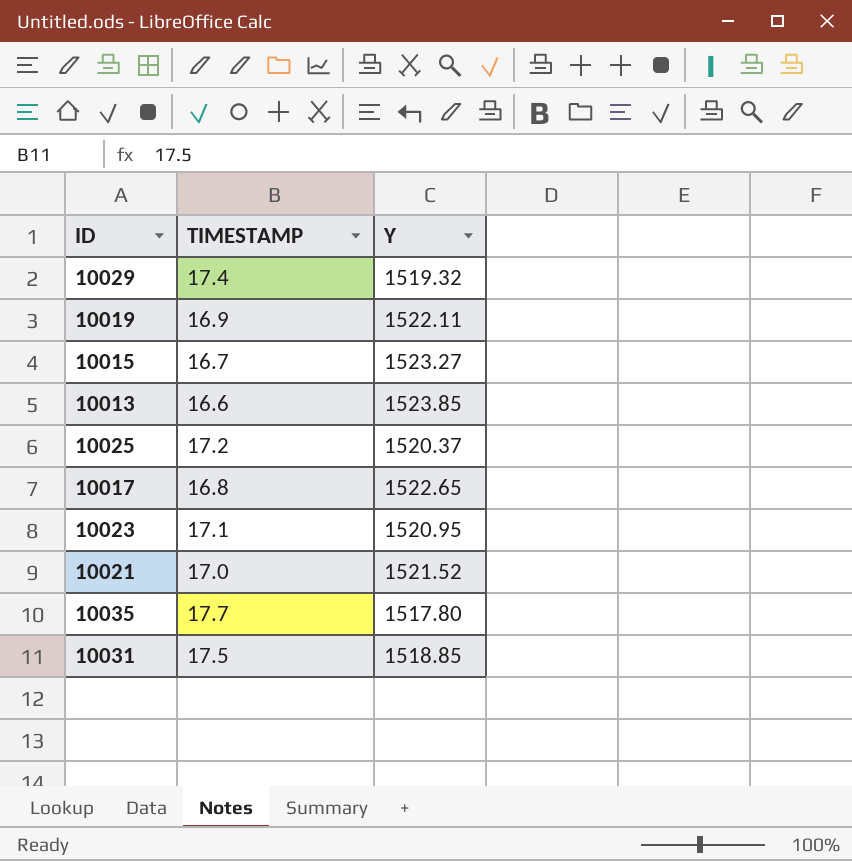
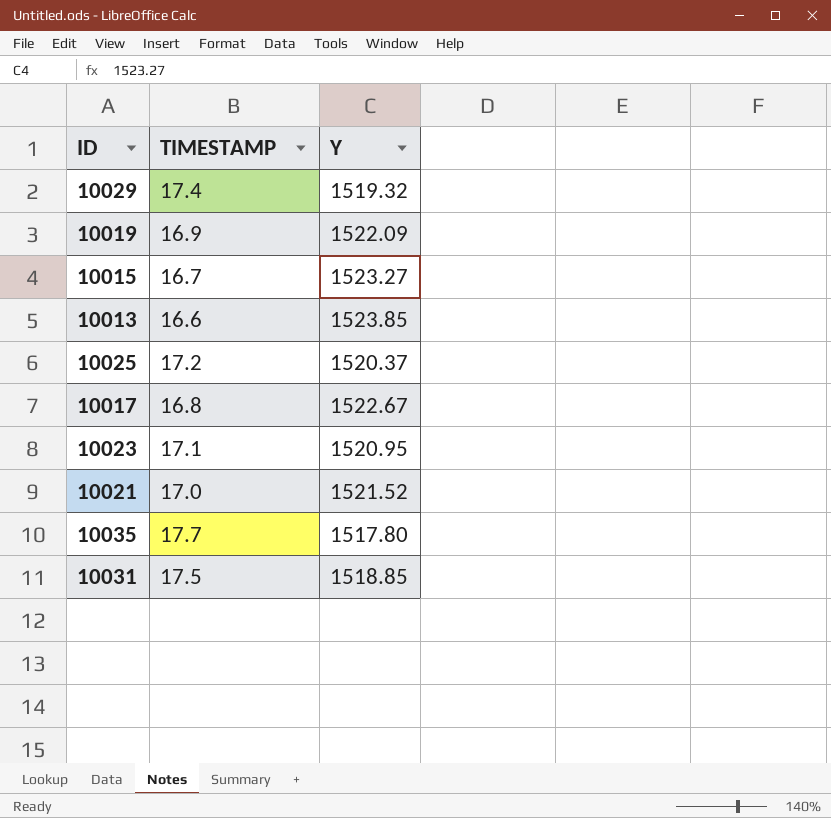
10019 | Y: 1522.11 -> 1522.09
10017 | Y: 1522.65 -> 1522.67

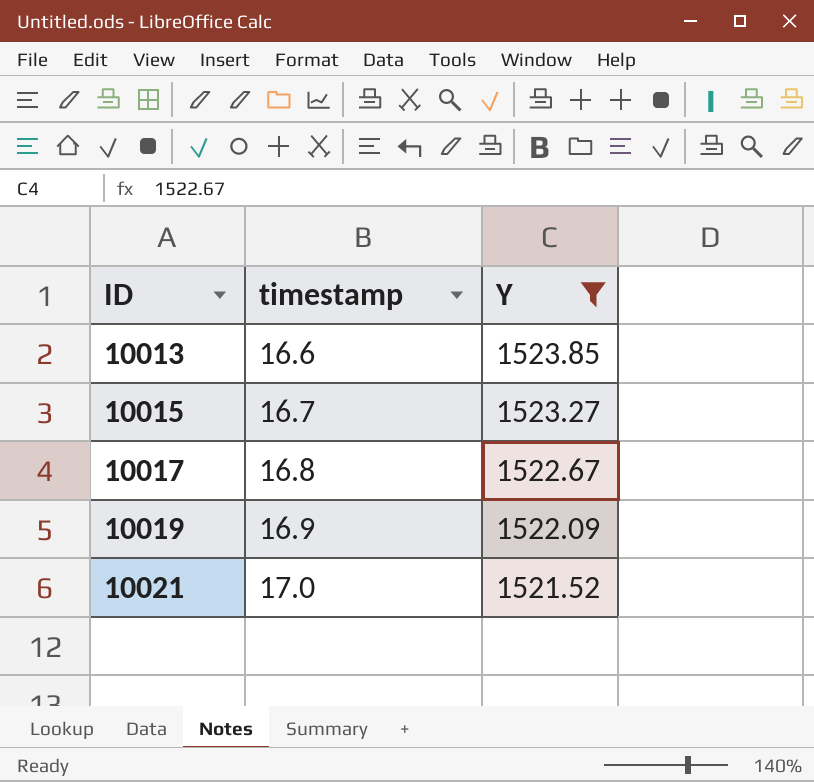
filter: none -> Y >= 1521.52
row order: none -> ID ascending
column name: TIMESTAMP -> timestamp

